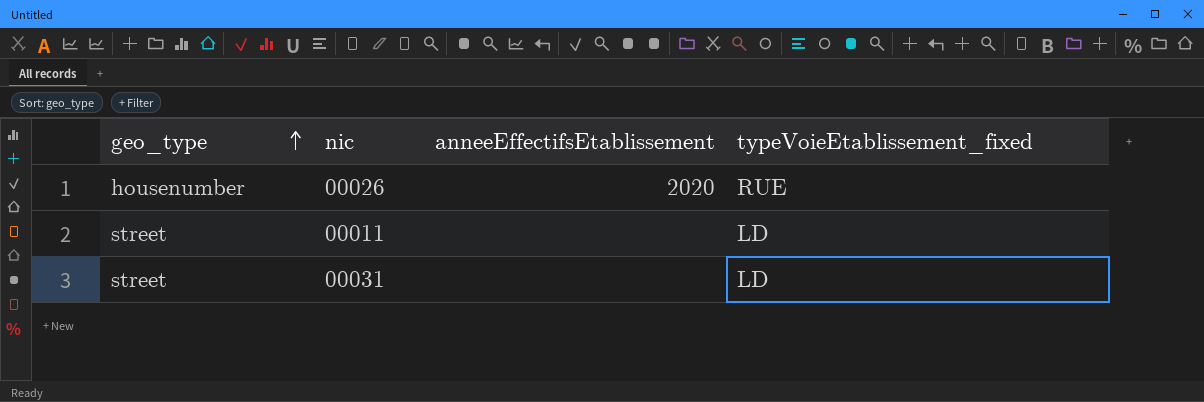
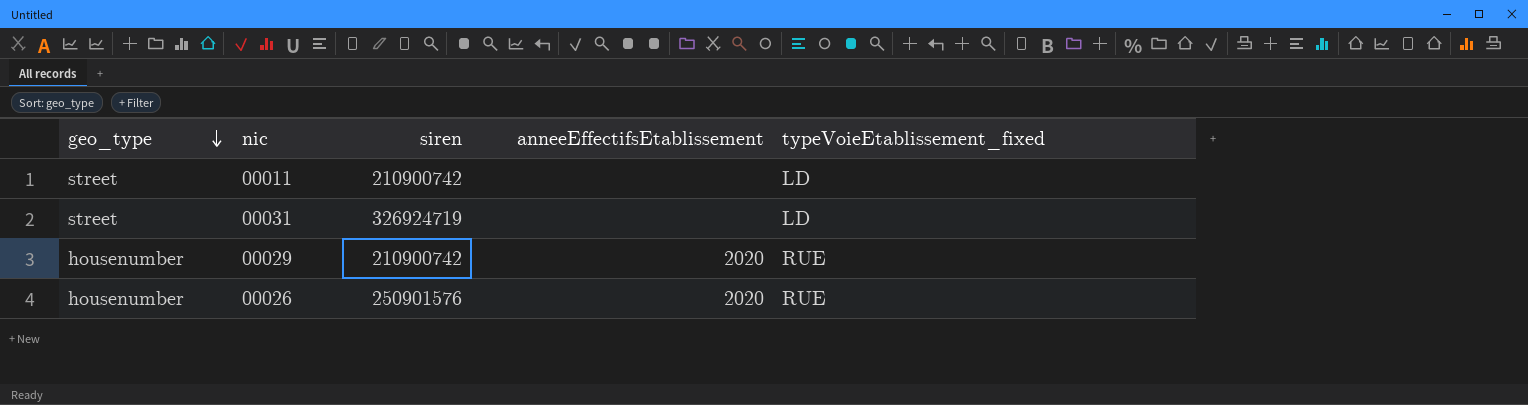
row order: geo_type ascending -> geo_type descending
column siren | position: none -> 3
row 00029: none -> housenumber | 210900742 | 2020 | RUE

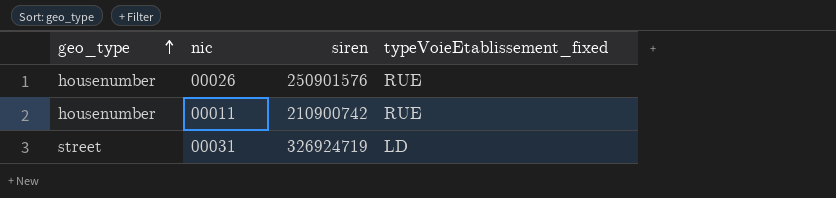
row order: geo_type descending -> geo_type ascending
column anneeEffectifsEtablissement | position: 4 -> none
row 00029: housenumber | 210900742 | 2020 | RUE -> none
00011 | geo_type: street -> housenumber
00011 | typeVoieEtablissement_fixed: LD -> RUE

